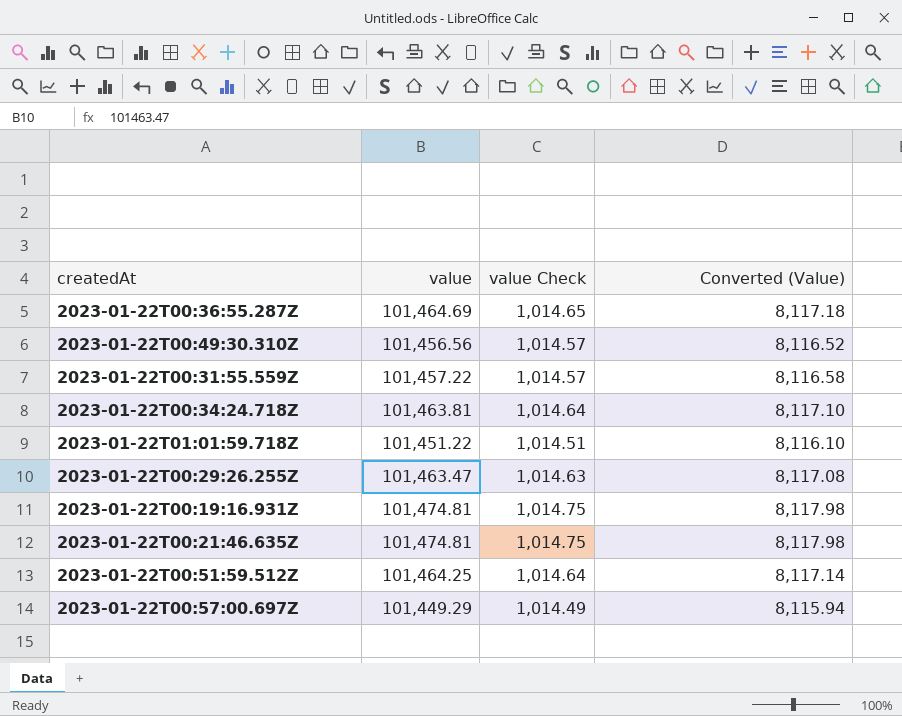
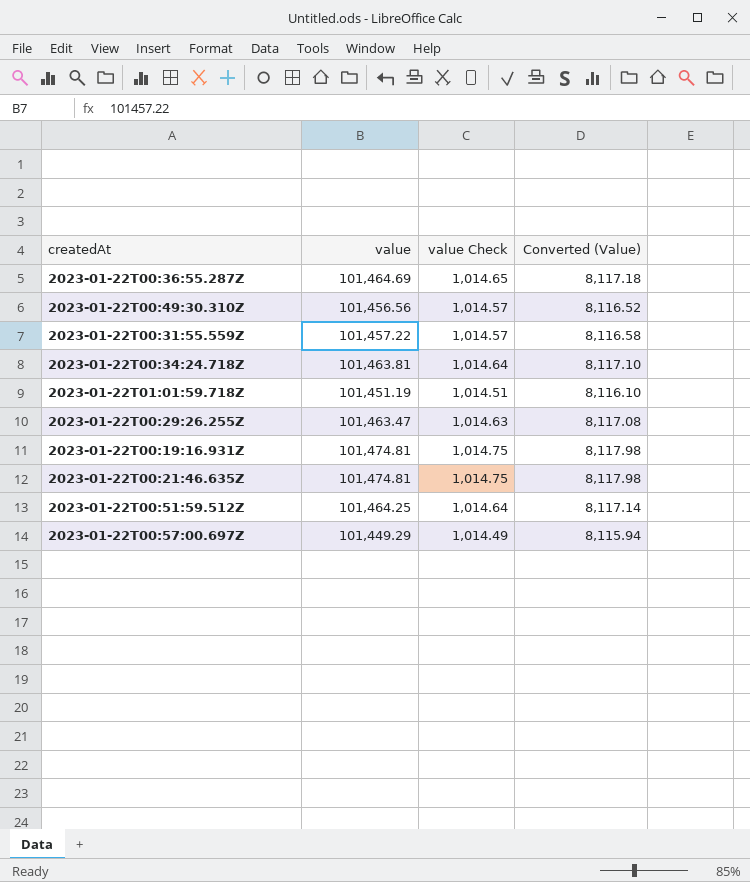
2023-01-22T01:01:59.718Z | value: 101,451.22 -> 101,451.19

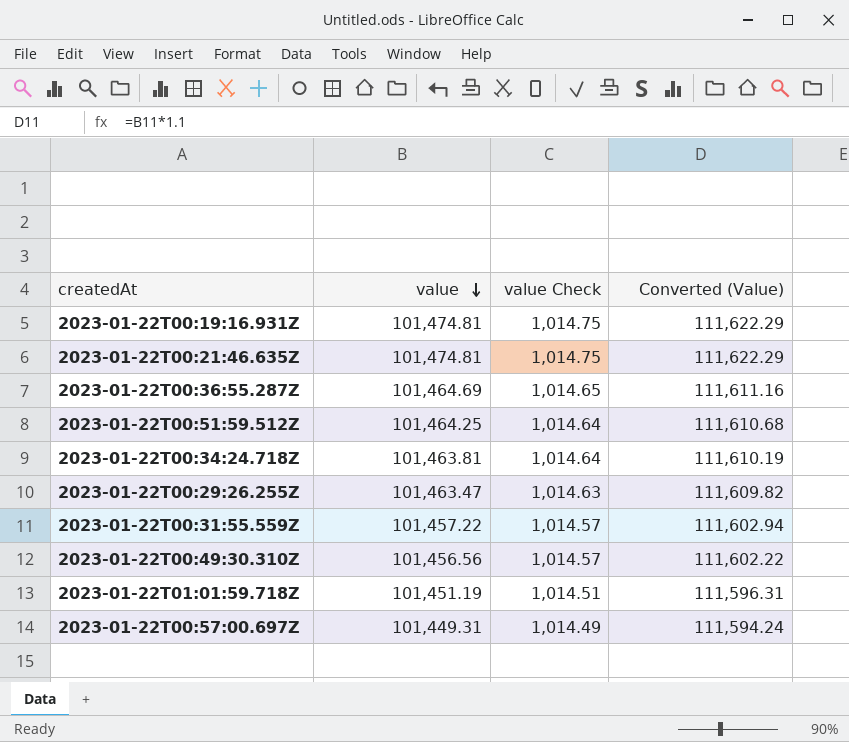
row order: none -> value descending
column Converted (Value) | formula: [value] * 0.08 -> [value] * 1.1
2023-01-22T00:57:00.697Z | value: 101,449.29 -> 101,449.31

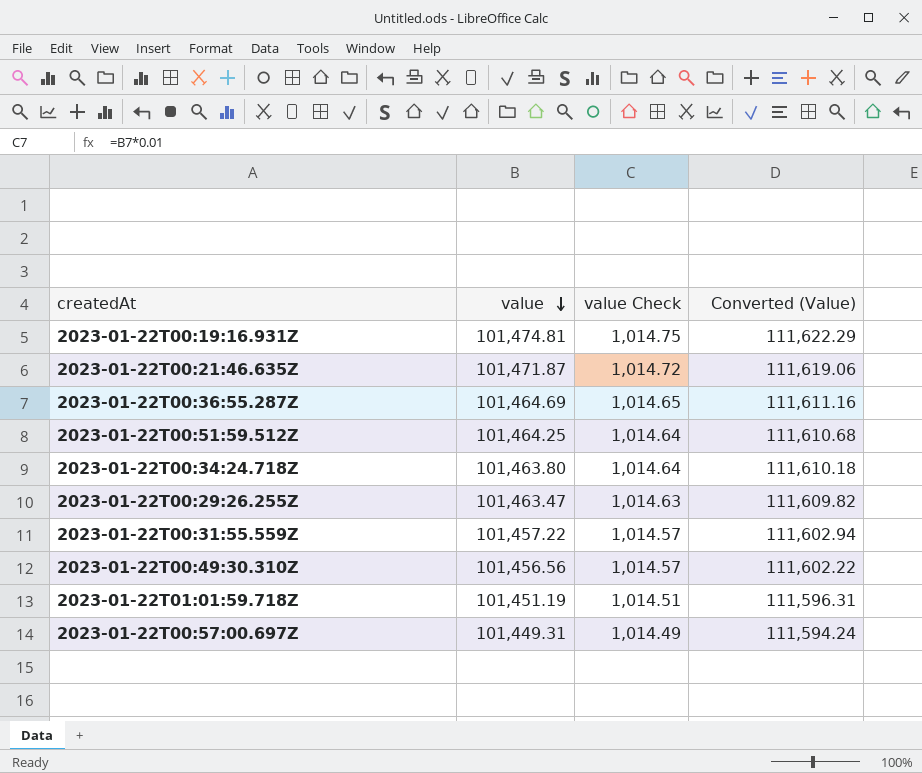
2023-01-22T00:21:46.635Z | value: 101,474.81 -> 101,471.87
2023-01-22T00:21:46.635Z | value Check: 1,014.75 -> 1,014.72
2023-01-22T00:21:46.635Z | Converted (Value): 111,622.29 -> 111,619.06
2023-01-22T00:34:24.718Z | value: 101,463.81 -> 101,463.80
2023-01-22T00:34:24.718Z | Converted (Value): 111,610.19 -> 111,610.18

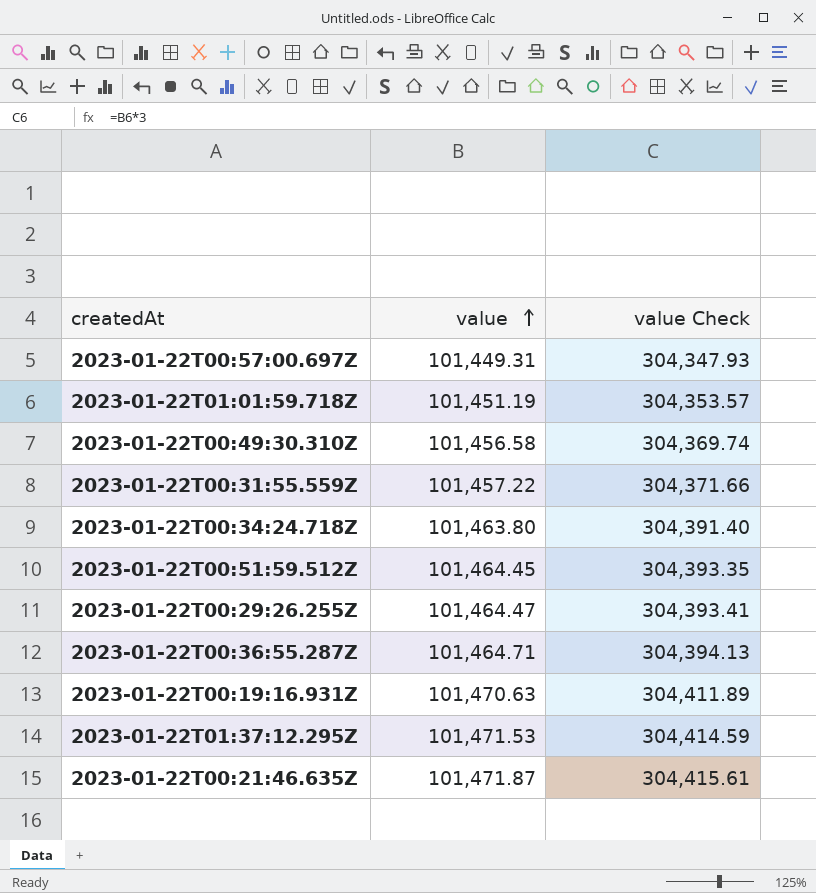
row order: value descending -> value ascending
column Converted (Value) | formula: [value] * 1.1 -> none
column value Check | formula: [value] * 0.01 -> [value] * 3
2023-01-22T00:49:30.310Z | value: 101,456.56 -> 101,456.58
2023-01-22T00:51:59.512Z | value: 101,464.25 -> 101,464.45
2023-01-22T00:29:26.255Z | value: 101,463.47 -> 101,464.47
2023-01-22T00:36:55.287Z | value: 101,464.69 -> 101,464.71
2023-01-22T00:19:16.931Z | value: 101,474.81 -> 101,470.63
row 2023-01-22T01:37:12.295Z: none -> 101,471.53 | 304,414.59

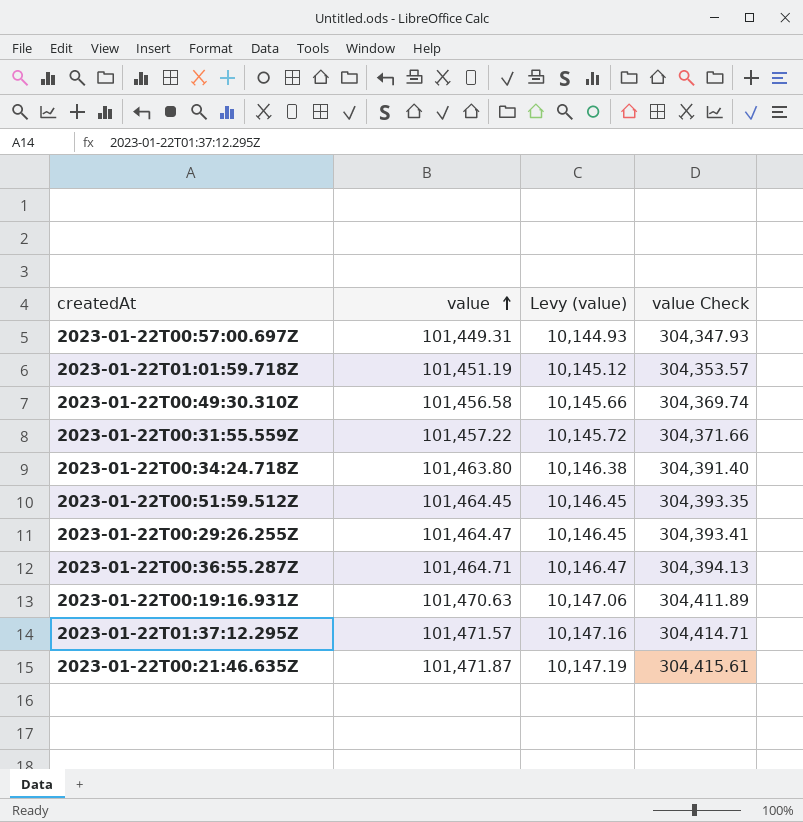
column Levy (value) | formula: none -> [value] * 0.1
2023-01-22T01:37:12.295Z | value: 101,471.53 -> 101,471.57
2023-01-22T01:37:12.295Z | value Check: 304,414.59 -> 304,414.71

